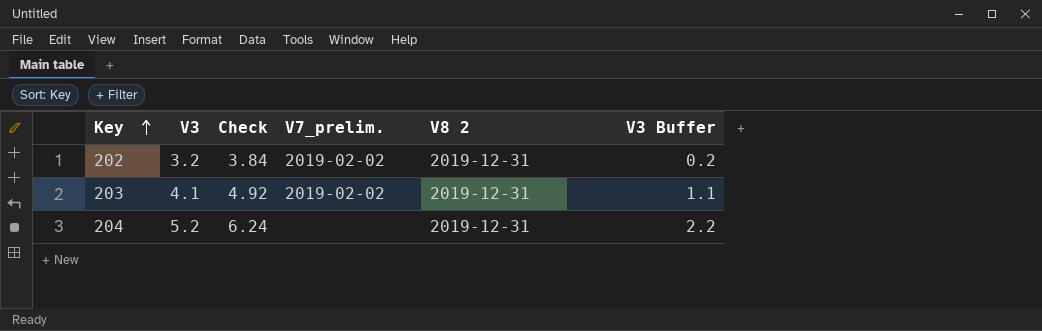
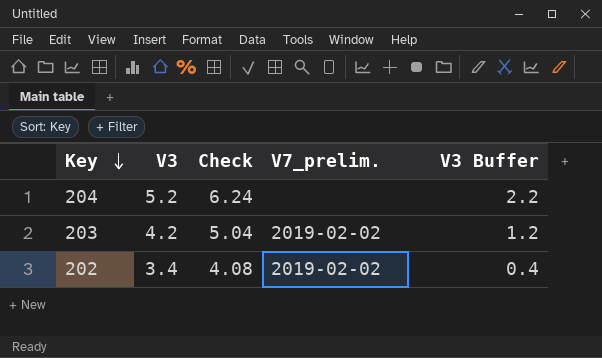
row order: Key ascending -> Key descending
column V8 2 | position: 5 -> none
203 | V3: 4.1 -> 4.2
203 | Check: 4.92 -> 5.04
203 | V3 Buffer: 1.1 -> 1.2
202 | V3: 3.2 -> 3.4
202 | Check: 3.84 -> 4.08
202 | V3 Buffer: 0.2 -> 0.4

